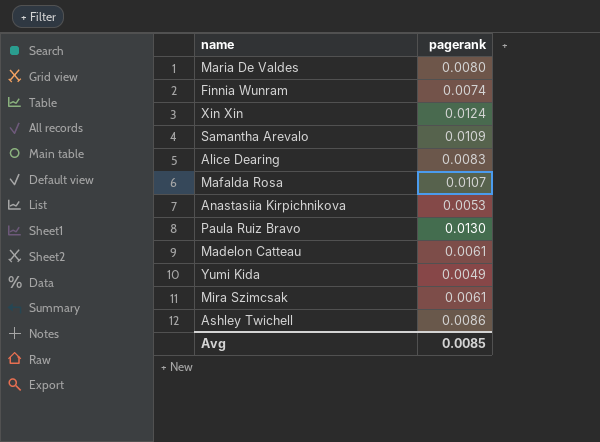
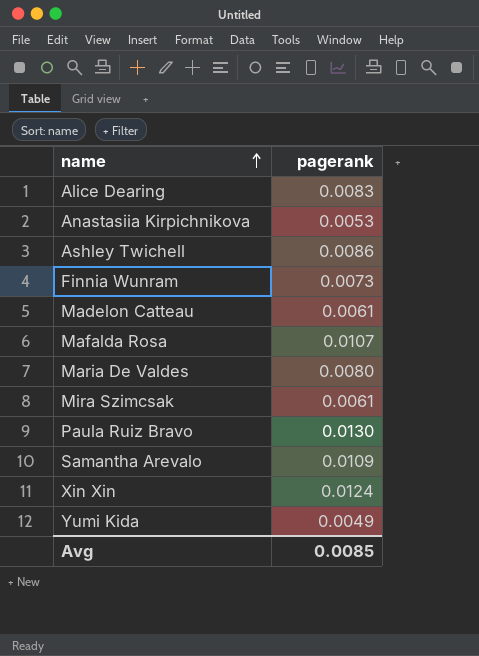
row order: none -> name ascending
Finnia Wunram | pagerank: 0.0074 -> 0.0073

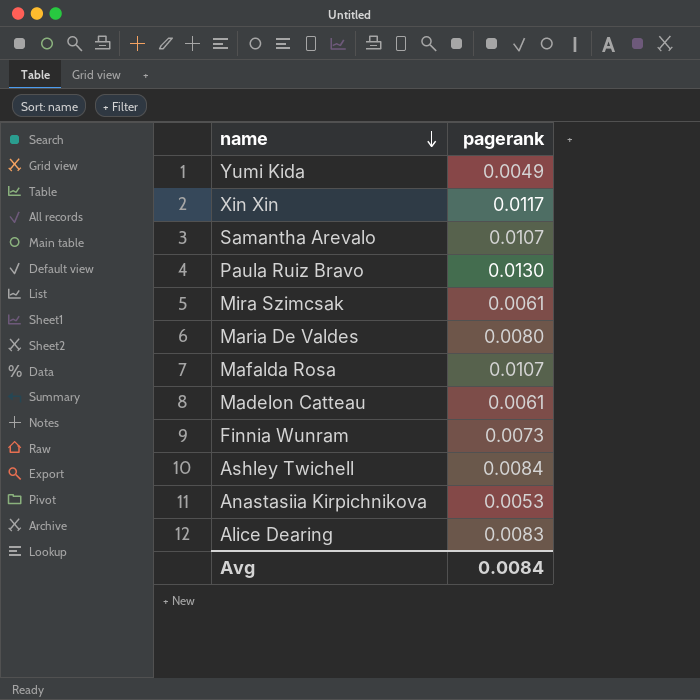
row order: name ascending -> name descending
Xin Xin | pagerank: 0.0124 -> 0.0117
Samantha Arevalo | pagerank: 0.0109 -> 0.0107
Ashley Twichell | pagerank: 0.0086 -> 0.0084
Avg | pagerank: 0.0085 -> 0.0084

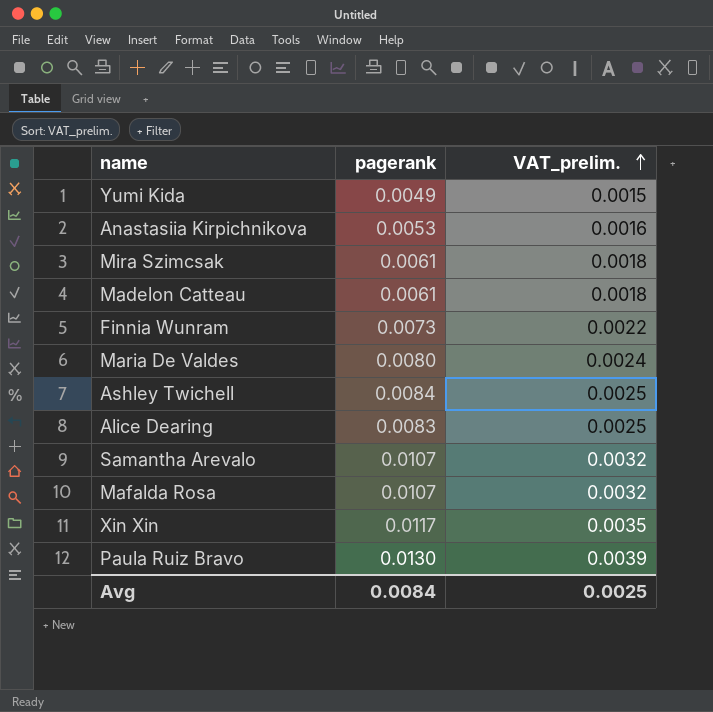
row order: name descending -> VAT_prelim. ascending
column VAT_prelim. | formula: none -> [pagerank] * 0.3

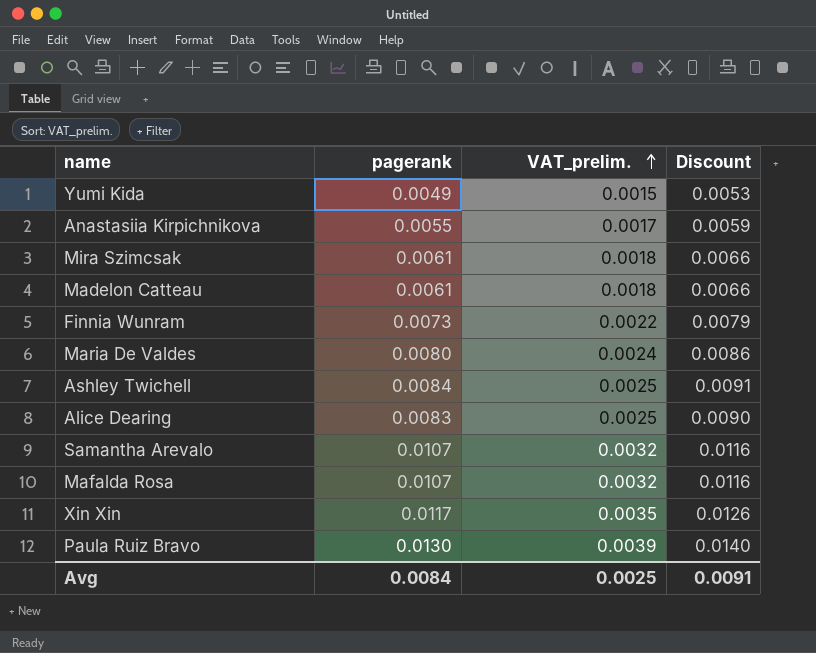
column Discount | formula: none -> [pagerank] * 1.08
Anastasiia Kirpichnikova | pagerank: 0.0053 -> 0.0055
Anastasiia Kirpichnikova | VAT_prelim.: 0.0016 -> 0.0017

